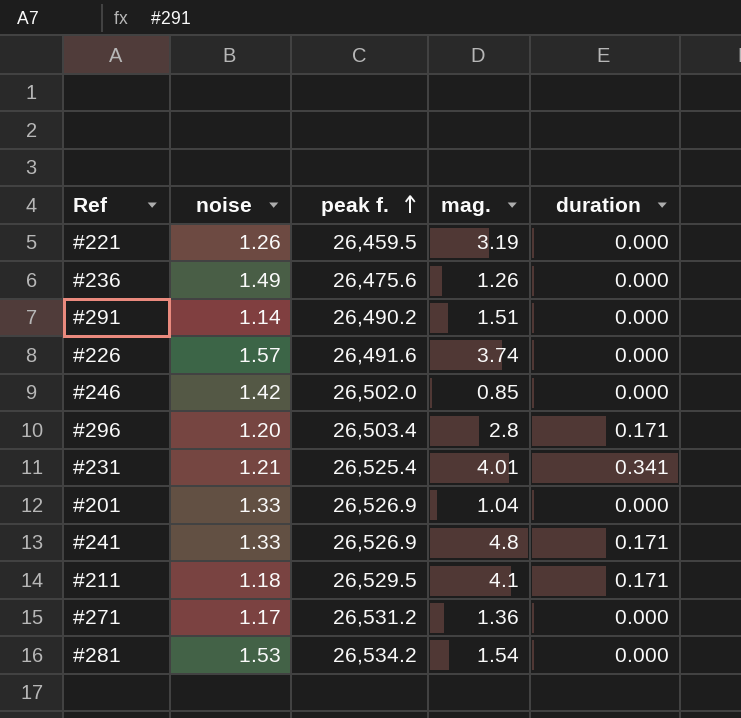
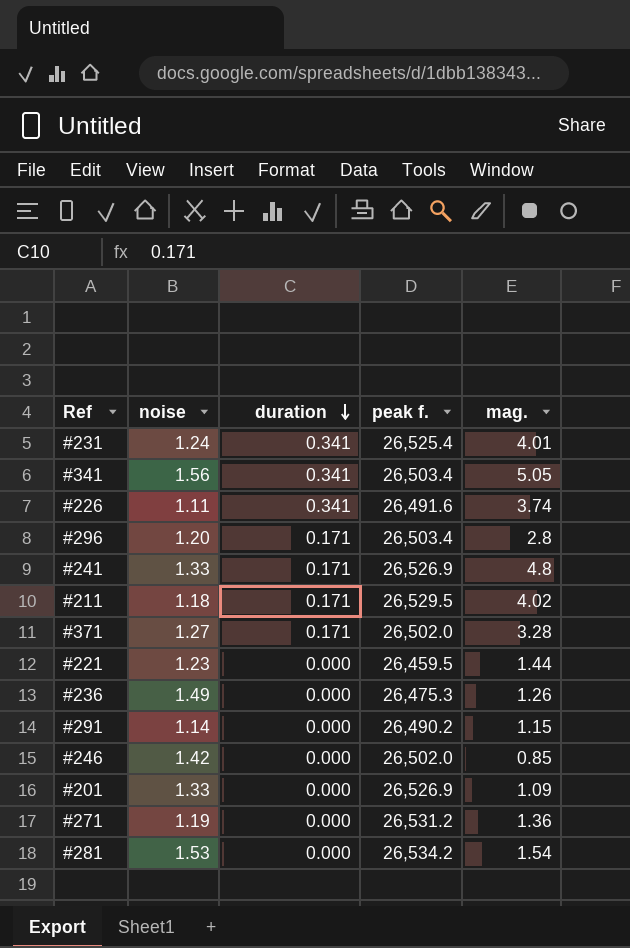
row order: peak f. ascending -> duration descending
column duration | position: 5 -> 3
#231 | noise: 1.21 -> 1.24
row #341: none -> 1.56 | 0.341 | 26,503.4 | 5.05
#226 | noise: 1.57 -> 1.11
#226 | duration: 0.000 -> 0.341
#211 | mag.: 4.1 -> 4.02
row #371: none -> 1.27 | 0.171 | 26,502.0 | 3.28
#221 | noise: 1.26 -> 1.23
#221 | mag.: 3.19 -> 1.44
#236 | peak f.: 26,475.6 -> 26,475.3
#291 | mag.: 1.51 -> 1.15
#201 | mag.: 1.04 -> 1.09
#271 | noise: 1.17 -> 1.19

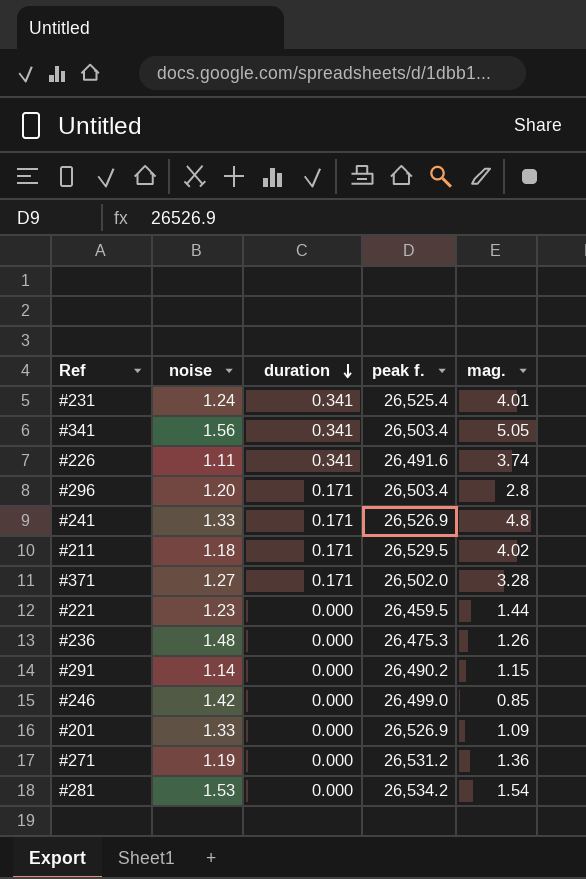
#236 | noise: 1.49 -> 1.48
#246 | peak f.: 26,502.0 -> 26,499.0

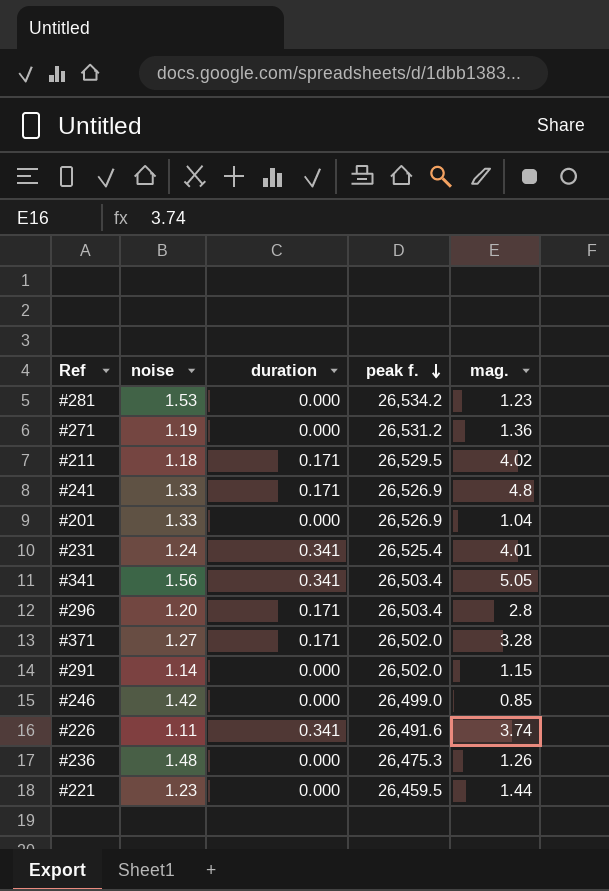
row order: duration descending -> peak f. descending
#281 | mag.: 1.54 -> 1.23
#201 | mag.: 1.09 -> 1.04
#291 | peak f.: 26,490.2 -> 26,502.0

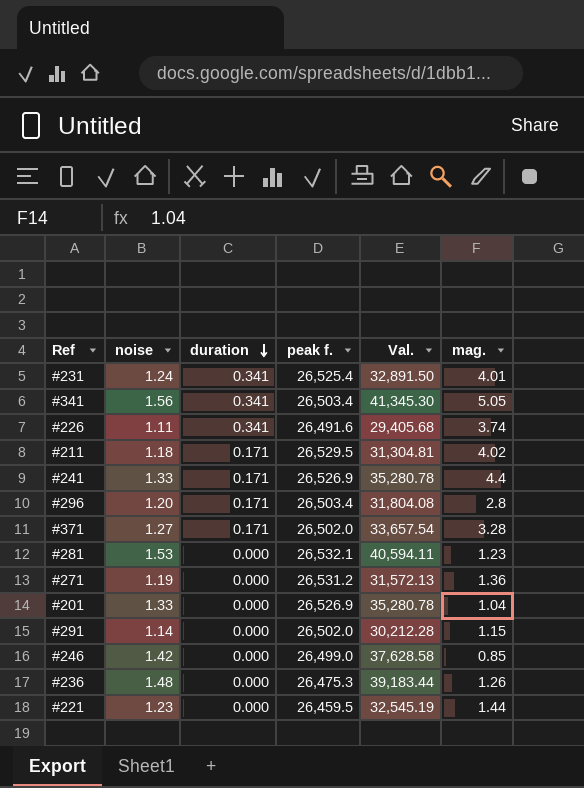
row order: peak f. descending -> duration descending
column Val. | formula: none -> [noise] * [peak f.]
#241 | mag.: 4.8 -> 4.4
#281 | peak f.: 26,534.2 -> 26,532.1

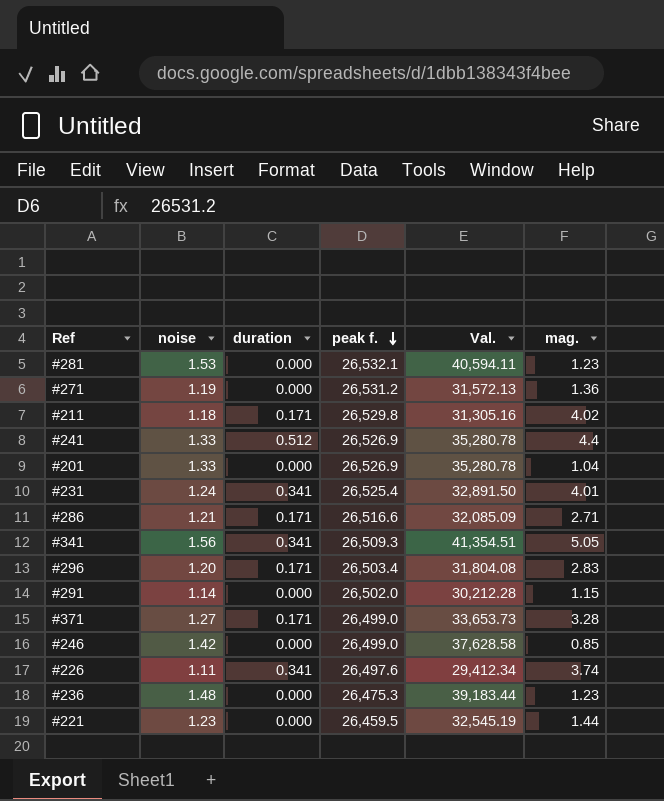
row order: duration descending -> peak f. descending
#211 | peak f.: 26,529.5 -> 26,529.8
#211 | Val.: 31,304.81 -> 31,305.16
#241 | duration: 0.171 -> 0.512
row #286: none -> 1.21 | 0.171 | 26,516.6 | 32,085.09 | 2.71
#341 | peak f.: 26,503.4 -> 26,509.3
#341 | Val.: 41,345.30 -> 41,354.51
#296 | mag.: 2.8 -> 2.83
#371 | peak f.: 26,502.0 -> 26,499.0
#371 | Val.: 33,657.54 -> 33,653.73
#226 | peak f.: 26,491.6 -> 26,497.6
#226 | Val.: 29,405.68 -> 29,412.34
#236 | mag.: 1.26 -> 1.23

